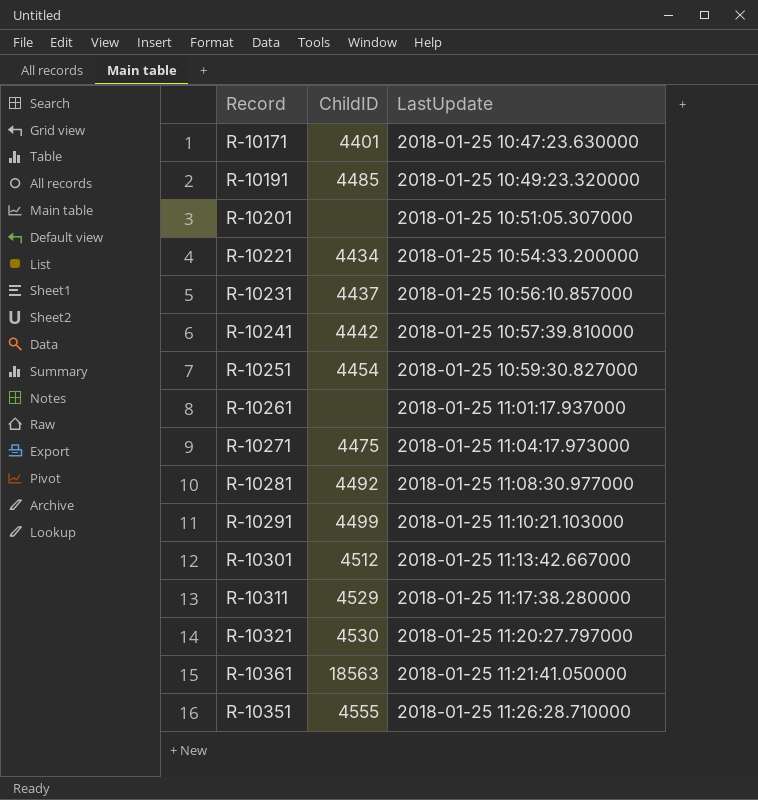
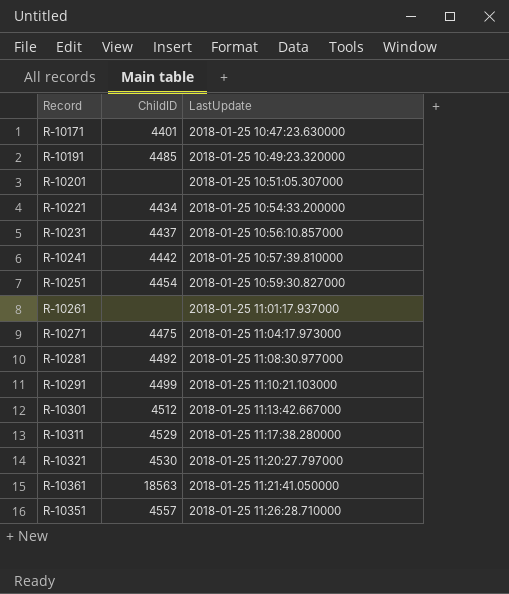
R-10351 | ChildID: 4555 -> 4557

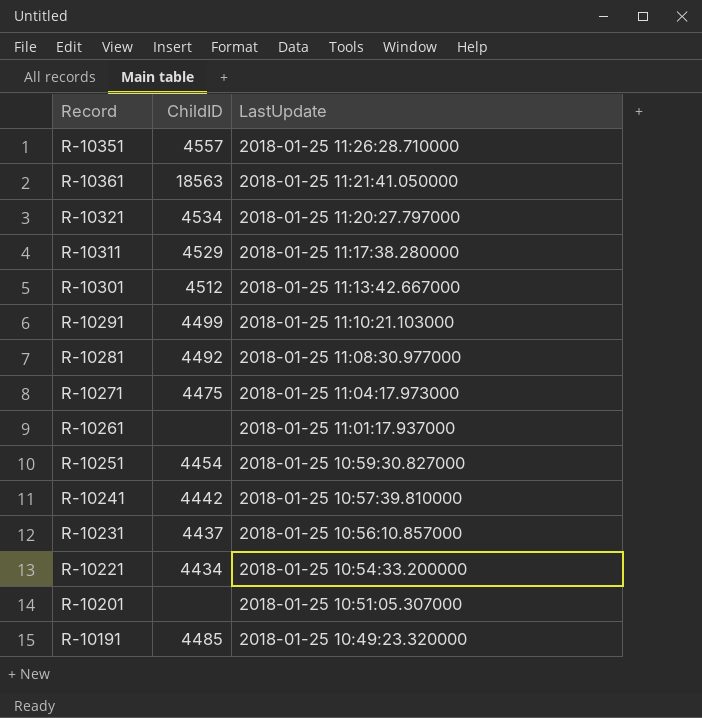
row order: LastUpdate ascending -> LastUpdate descending
row R-10171: 4401 | 2018-01-25 10:47:23.630000 -> none
R-10321 | ChildID: 4530 -> 4534

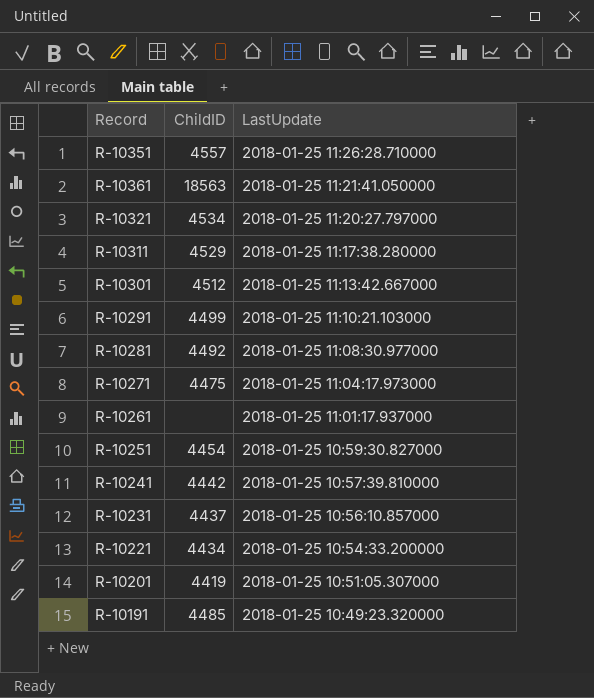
R-10201 | ChildID: none -> 4419

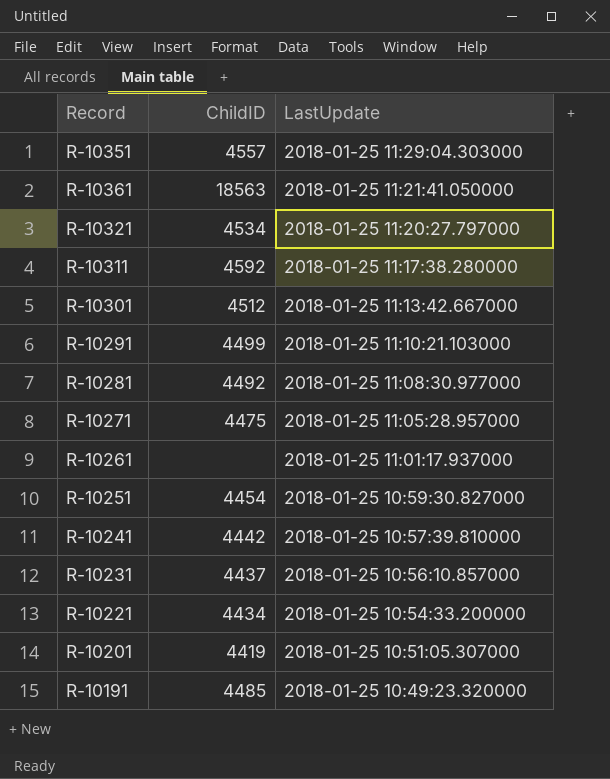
R-10351 | LastUpdate: 2018-01-25 11:26:28.710000 -> 2018-01-25 11:29:04.303000
R-10311 | ChildID: 4529 -> 4592
R-10271 | LastUpdate: 2018-01-25 11:04:17.973000 -> 2018-01-25 11:05:28.957000

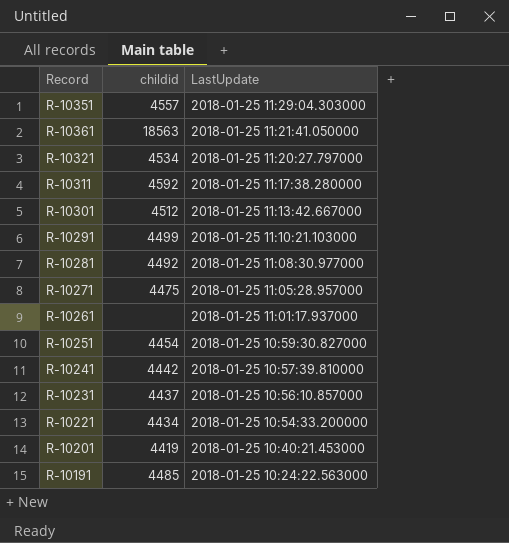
column name: ChildID -> childid
R-10201 | LastUpdate: 2018-01-25 10:51:05.307000 -> 2018-01-25 10:40:21.453000
R-10191 | LastUpdate: 2018-01-25 10:49:23.320000 -> 2018-01-25 10:24:22.563000

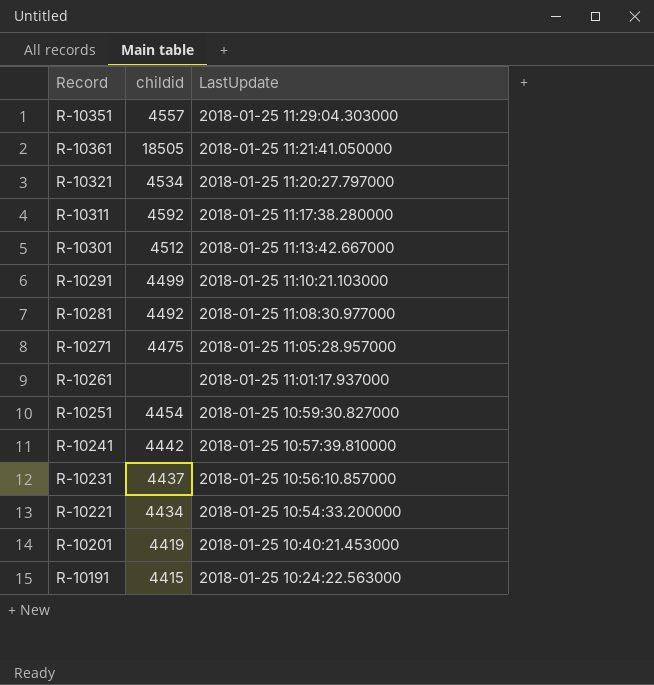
R-10361 | childid: 18563 -> 18505
R-10191 | childid: 4485 -> 4415

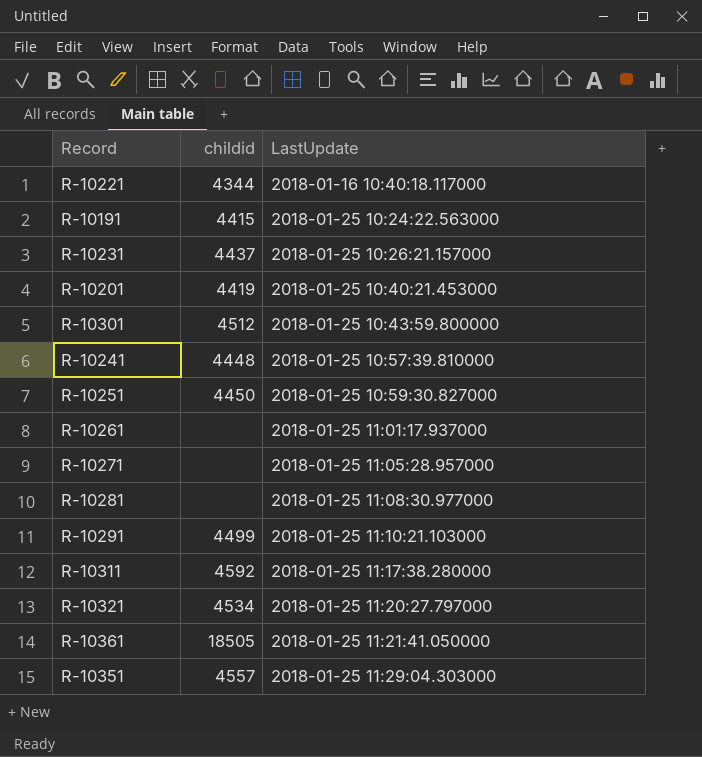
row order: LastUpdate descending -> LastUpdate ascending
R-10221 | childid: 4434 -> 4344
R-10221 | LastUpdate: 2018-01-25 10:54:33.200000 -> 2018-01-16 10:40:18.117000
R-10231 | LastUpdate: 2018-01-25 10:56:10.857000 -> 2018-01-25 10:26:21.157000
R-10301 | LastUpdate: 2018-01-25 11:13:42.667000 -> 2018-01-25 10:43:59.800000
R-10241 | childid: 4442 -> 4448
R-10251 | childid: 4454 -> 4450
R-10271 | childid: 4475 -> none
R-10281 | childid: 4492 -> none

